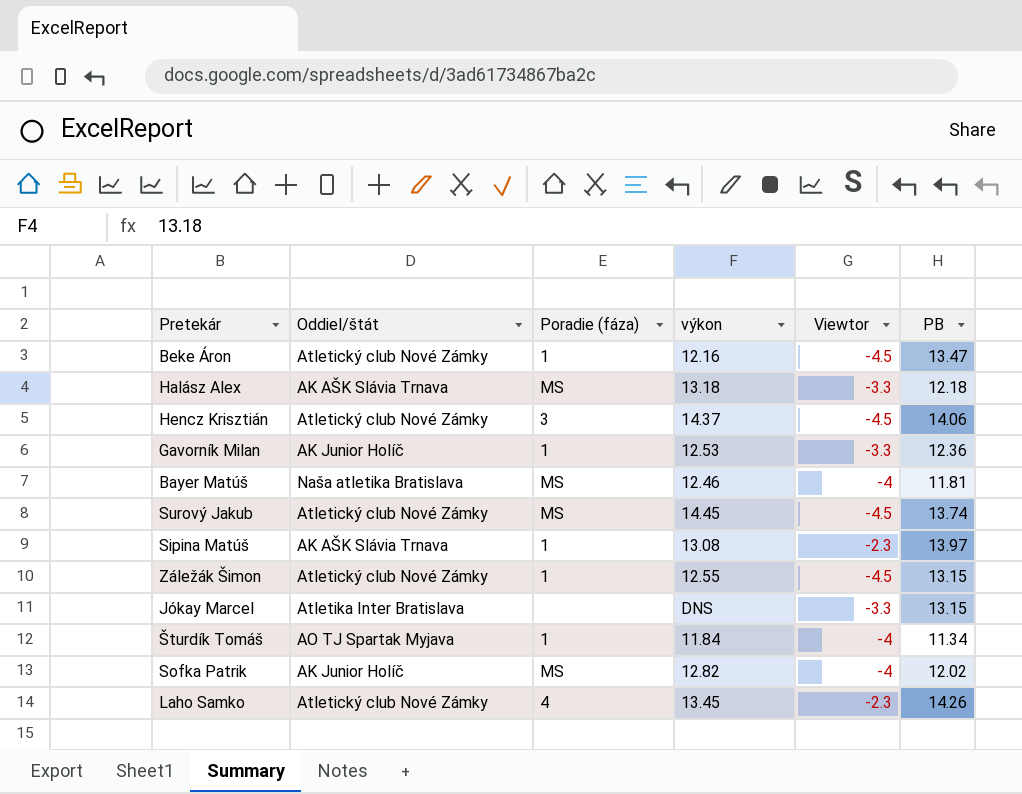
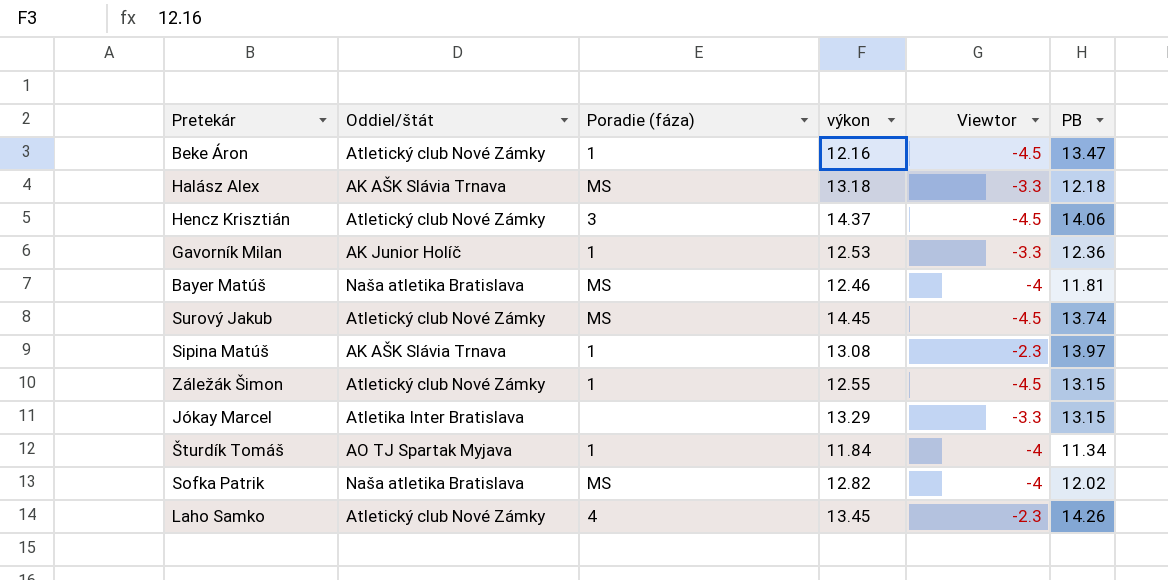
Jókay Marcel | výkon: DNS -> 13.29
Sofka Patrik | Oddiel/štát: AK Junior Holíč -> Naša atletika Bratislava

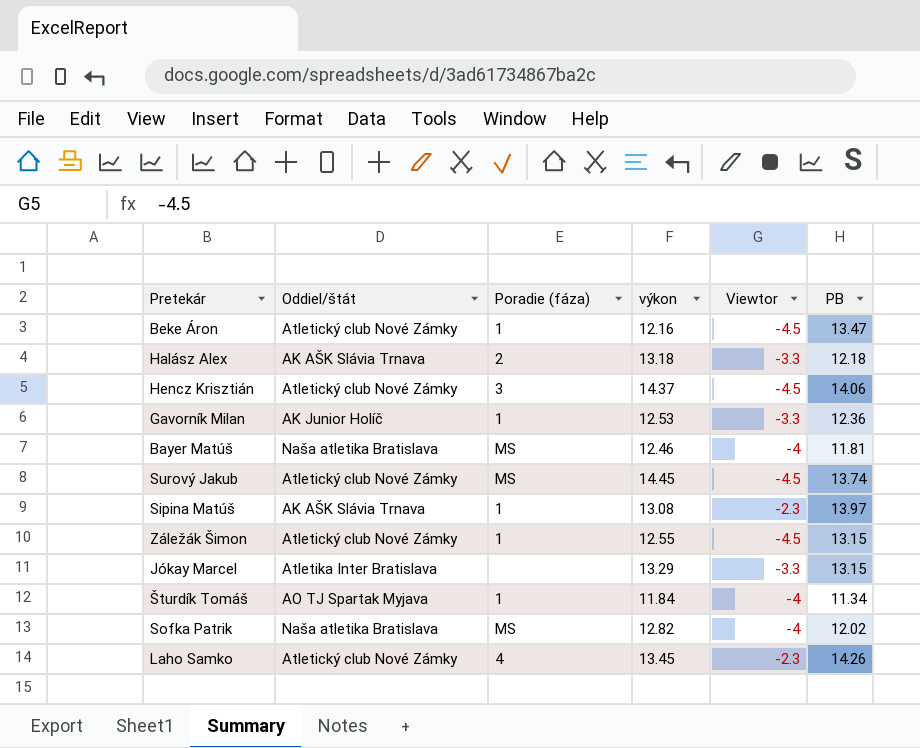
Halász Alex | Poradie (fáza): MS -> 2

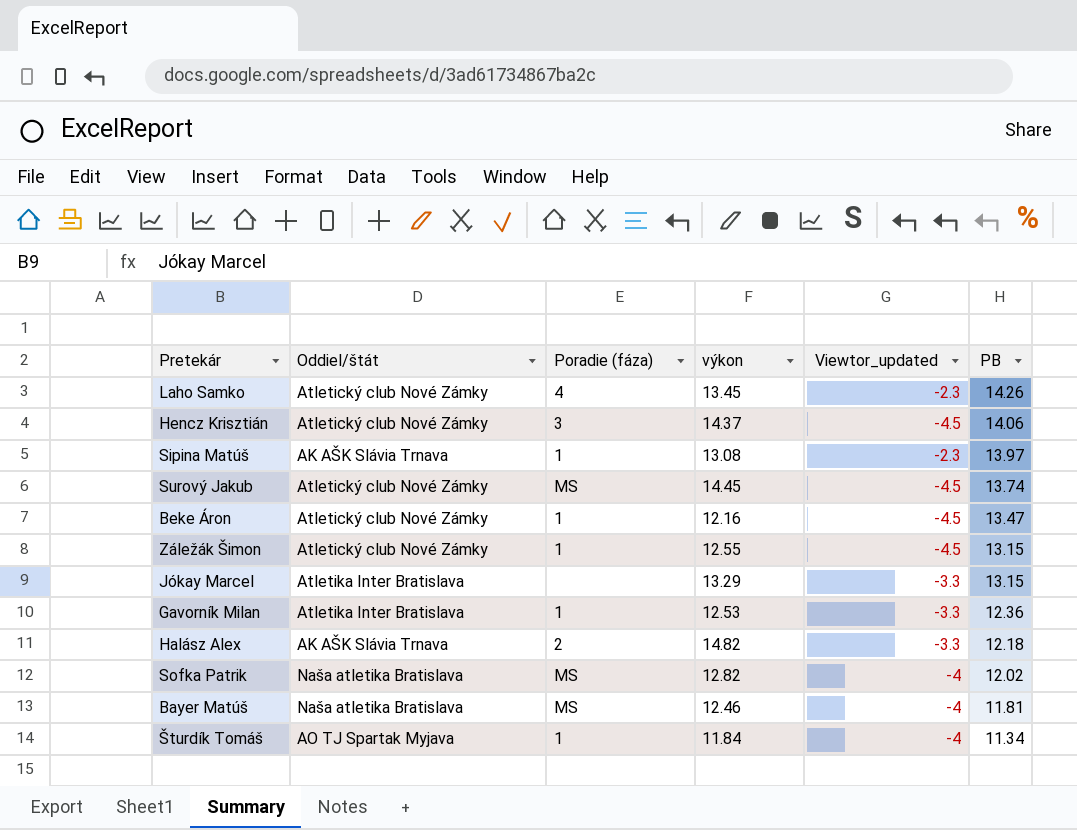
row order: none -> PB descending
column name: Viewtor -> Viewtor_updated
Gavorník Milan | Oddiel/štát: AK Junior Holíč -> Atletika Inter Bratislava
Halász Alex | výkon: 13.18 -> 14.82

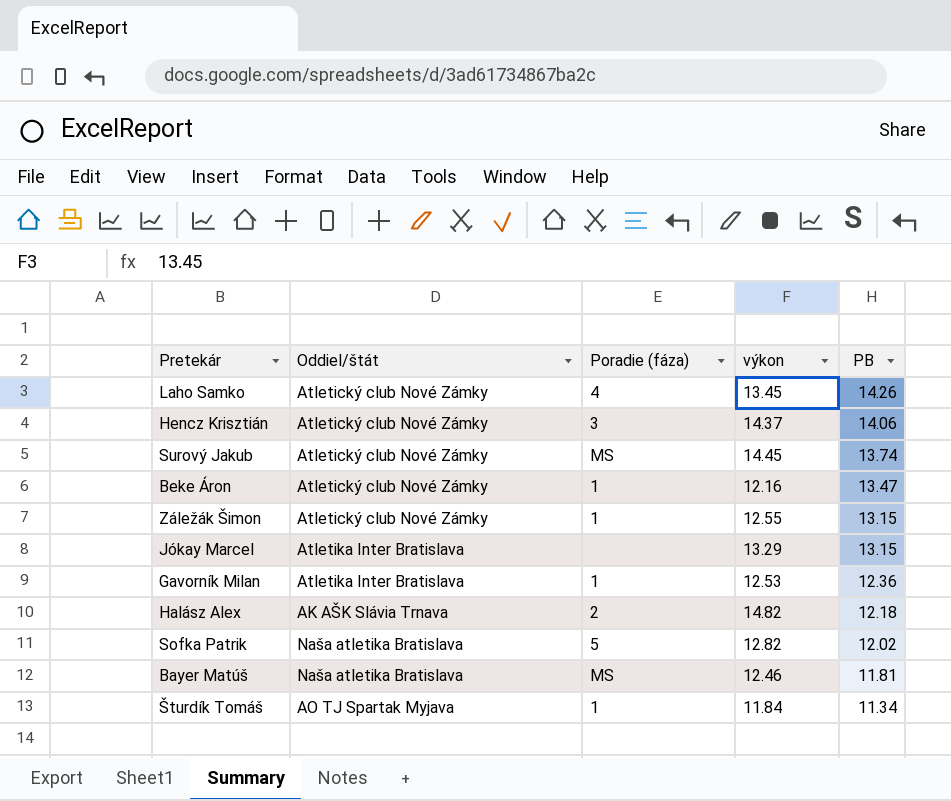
column Viewtor_updated | position: 5 -> none
row Sipina Matúš: AK AŠK Slávia Trnava | 1 | 13.08 | -2.3 | 13.97 -> none
Sofka Patrik | Poradie (fáza): MS -> 5

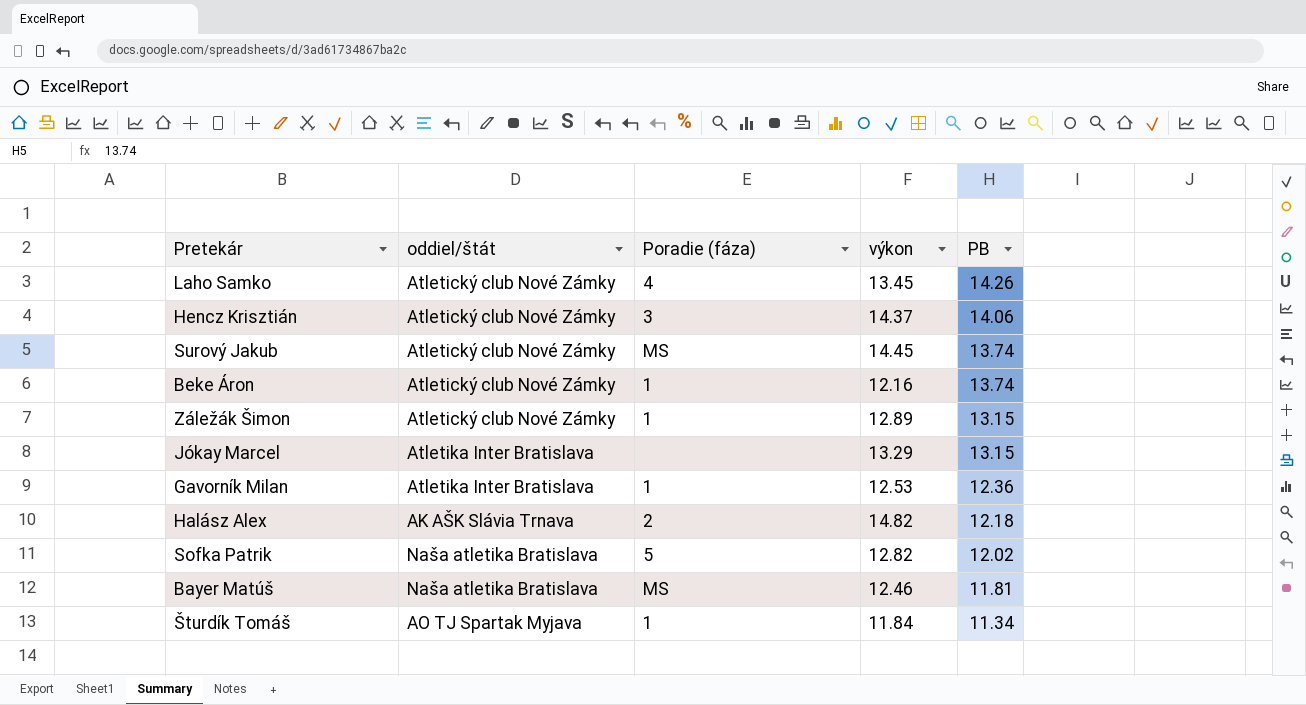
column name: Oddiel/štát -> oddiel/štát
Beke Áron | PB: 13.47 -> 13.74
Záležák Šimon | výkon: 12.55 -> 12.89

